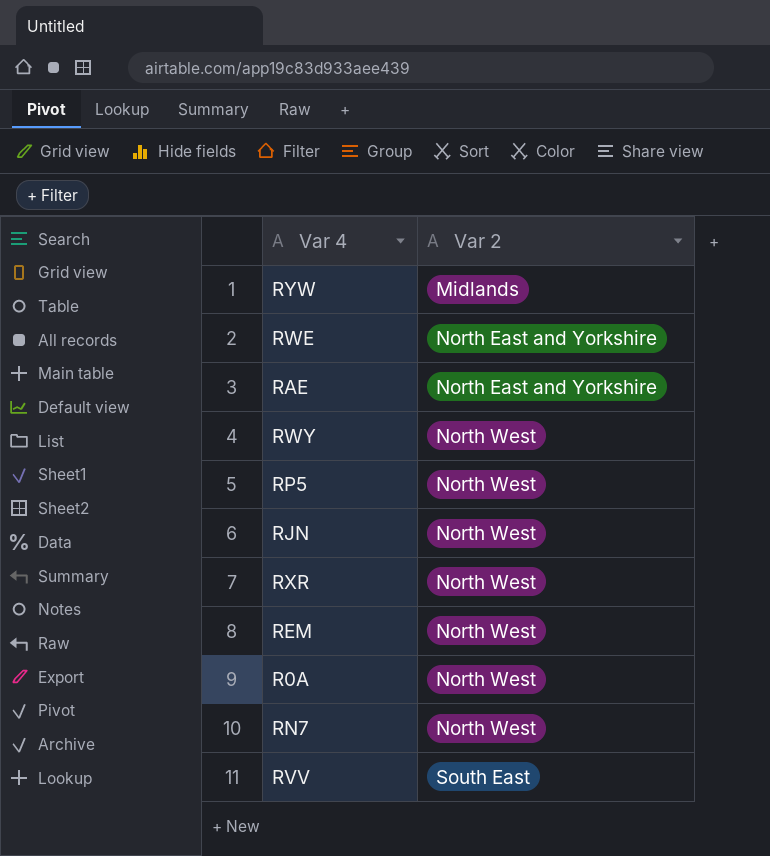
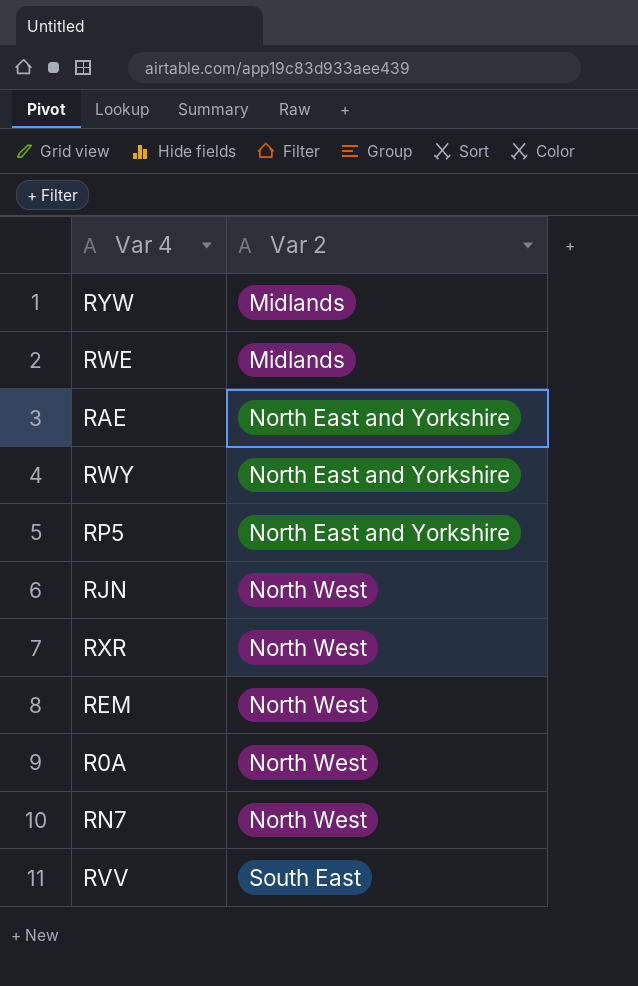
RWE | Var 2: North East and Yorkshire -> Midlands
RWY | Var 2: North West -> North East and Yorkshire
RP5 | Var 2: North West -> North East and Yorkshire

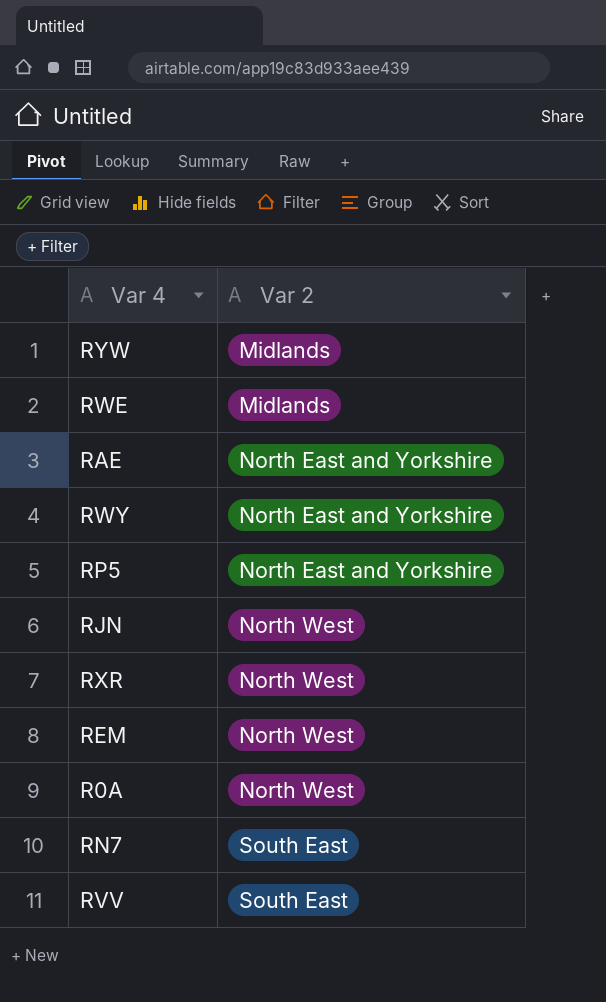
RN7 | Var 2: North West -> South East

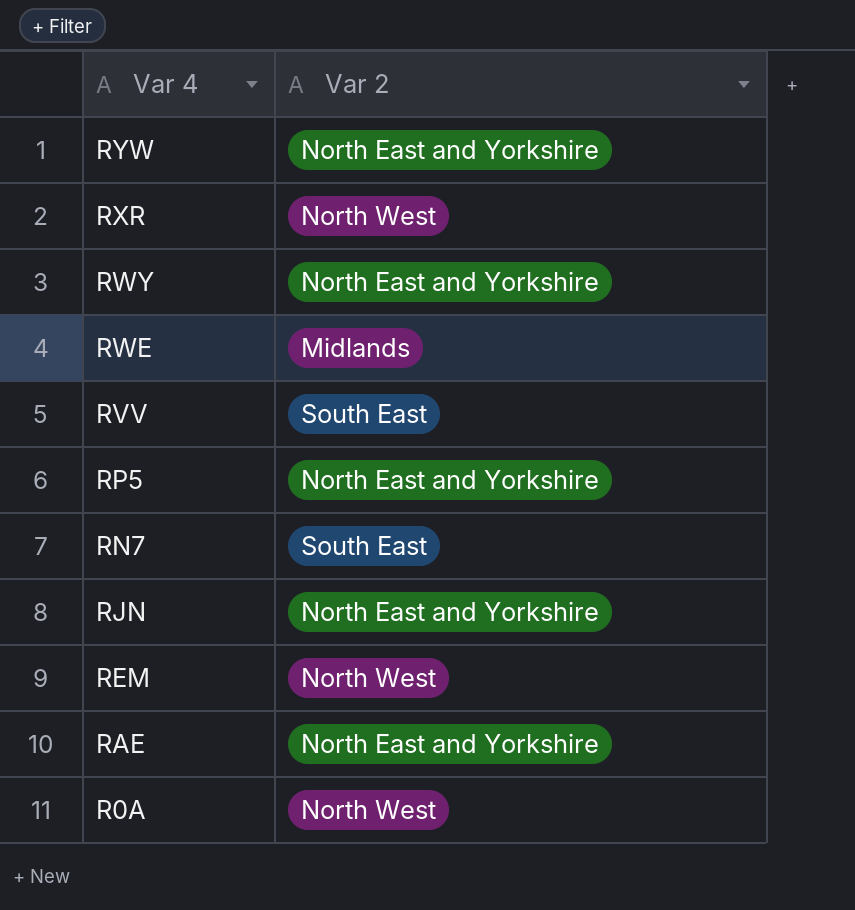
row order: Var 2 ascending -> Var 4 descending
RYW | Var 2: Midlands -> North East and Yorkshire
RJN | Var 2: North West -> North East and Yorkshire

